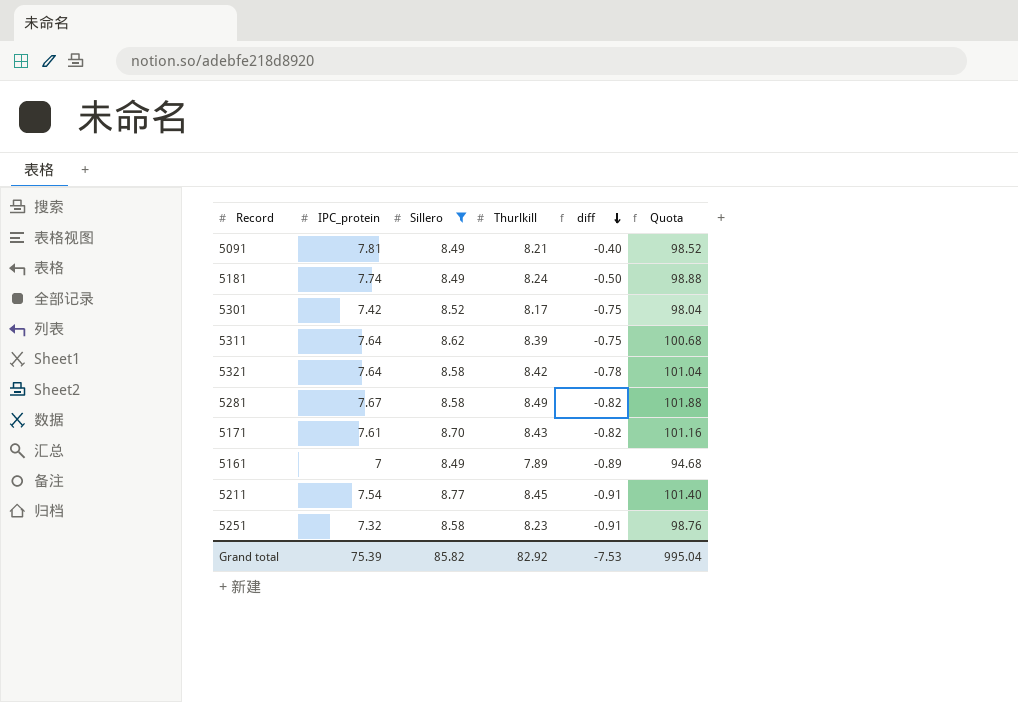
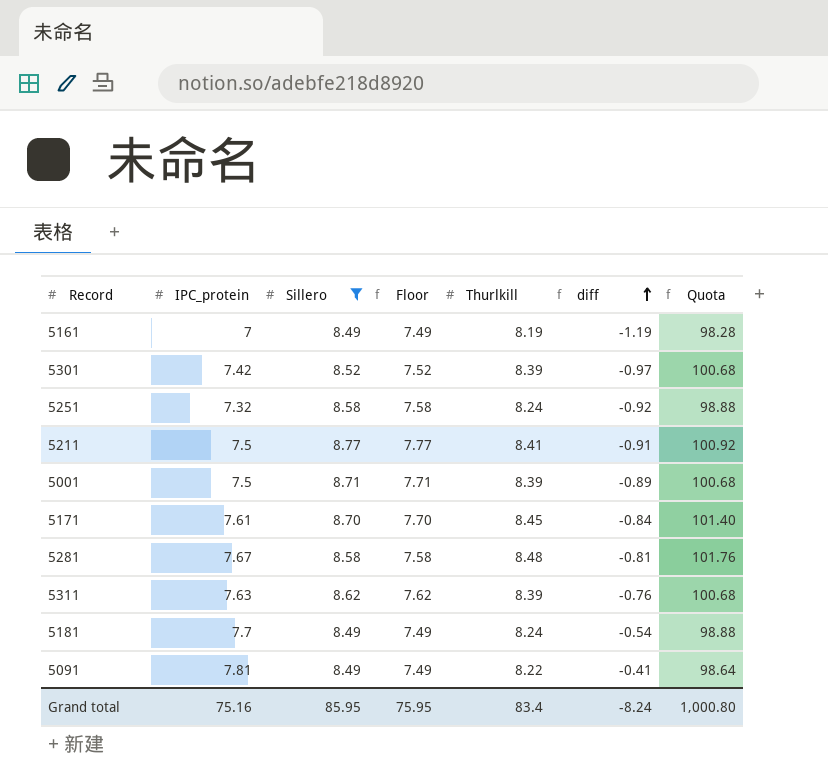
row order: diff descending -> diff ascending
column Floor | formula: none -> [Sillero] - 1
row 5321: 7.64 | 8.58 | 8.42 | -0.78 | 101.04 -> none
5161 | Thurlkill: 7.89 -> 8.19
5161 | diff: -0.89 -> -1.19
5161 | Quota: 94.68 -> 98.28
5301 | Thurlkill: 8.17 -> 8.39
5301 | diff: -0.75 -> -0.97
5301 | Quota: 98.04 -> 100.68
5251 | Thurlkill: 8.23 -> 8.24
5251 | diff: -0.91 -> -0.92
5251 | Quota: 98.76 -> 98.88
5211 | IPC_protein: 7.54 -> 7.5
5211 | Thurlkill: 8.45 -> 8.41
5211 | Quota: 101.40 -> 100.92
row 5001: none -> 7.5 | 8.71 | 7.71 | 8.39 | -0.89 | 100.68
5171 | Thurlkill: 8.43 -> 8.45
5171 | diff: -0.82 -> -0.84
5171 | Quota: 101.16 -> 101.40
5281 | Thurlkill: 8.49 -> 8.48
5281 | diff: -0.82 -> -0.81
5281 | Quota: 101.88 -> 101.76
5311 | IPC_protein: 7.64 -> 7.63
5311 | diff: -0.75 -> -0.76
5181 | IPC_protein: 7.74 -> 7.7
5181 | diff: -0.50 -> -0.54
5091 | Thurlkill: 8.21 -> 8.22
5091 | diff: -0.40 -> -0.41
5091 | Quota: 98.52 -> 98.64
Grand total | IPC_protein: 75.39 -> 75.16
Grand total | Sillero: 85.82 -> 85.95
Grand total | Thurlkill: 82.92 -> 83.4
Grand total | diff: -7.53 -> -8.24
Grand total | Quota: 995.04 -> 1,000.80

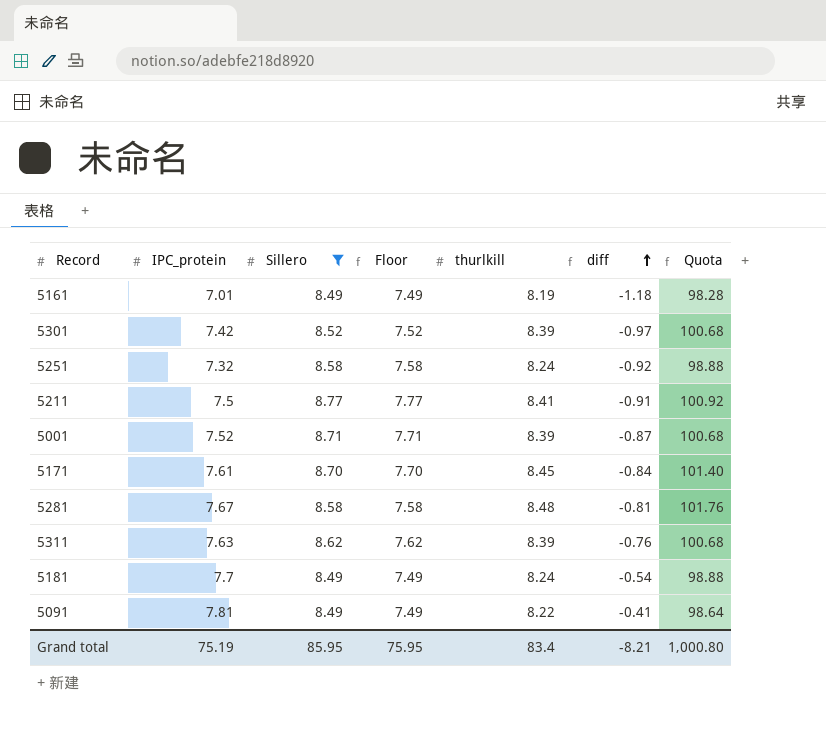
column name: Thurlkill -> thurlkill
5161 | IPC_protein: 7 -> 7.01
5161 | diff: -1.19 -> -1.18
5001 | IPC_protein: 7.5 -> 7.52
5001 | diff: -0.89 -> -0.87
Grand total | IPC_protein: 75.16 -> 75.19
Grand total | diff: -8.24 -> -8.21

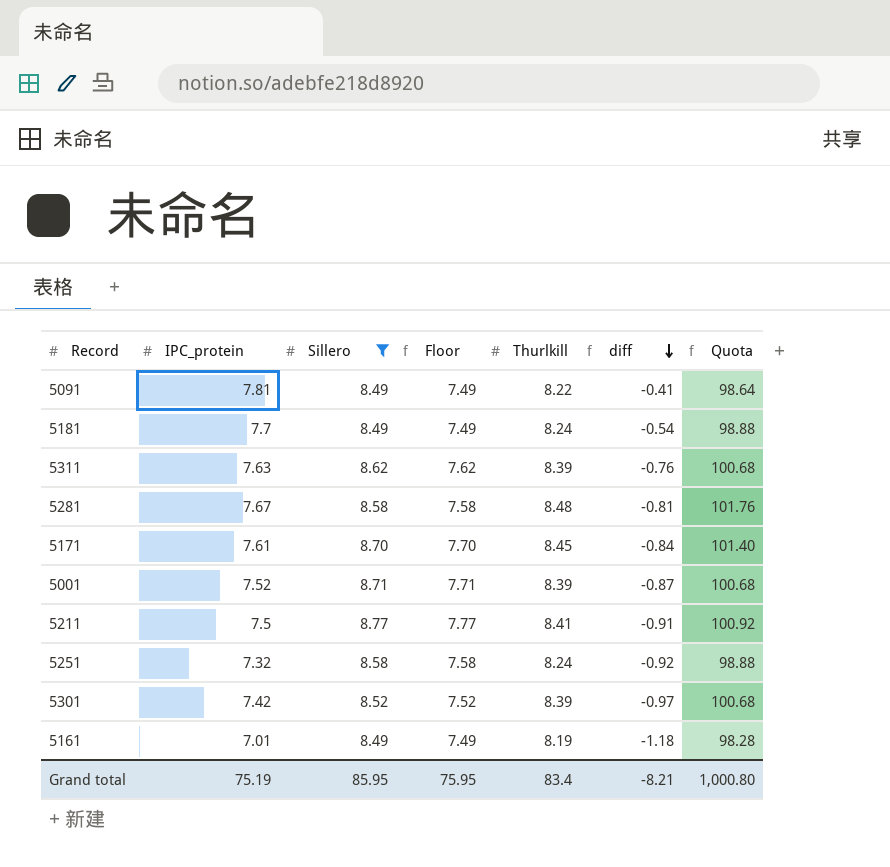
row order: diff ascending -> diff descending
column name: thurlkill -> Thurlkill

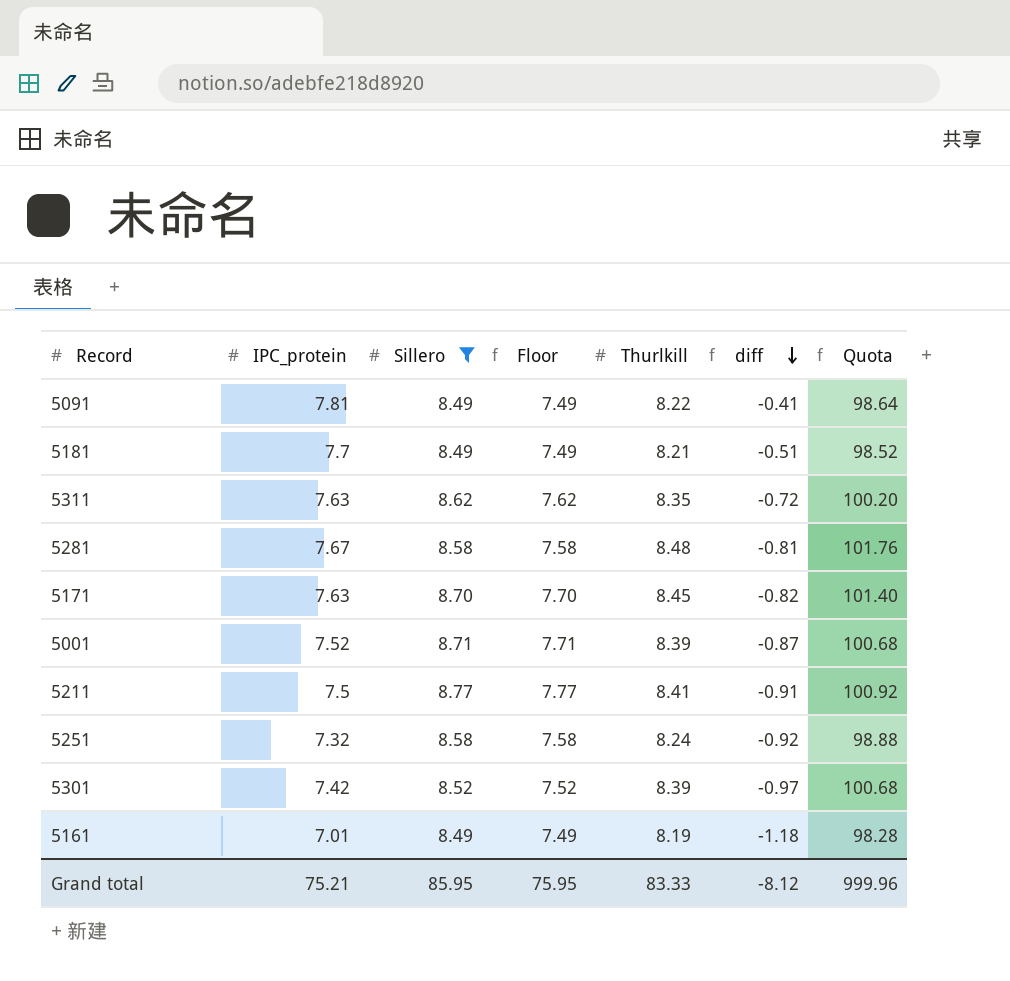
5181 | Thurlkill: 8.24 -> 8.21
5181 | diff: -0.54 -> -0.51
5181 | Quota: 98.88 -> 98.52
5311 | Thurlkill: 8.39 -> 8.35
5311 | diff: -0.76 -> -0.72
5311 | Quota: 100.68 -> 100.20
5171 | IPC_protein: 7.61 -> 7.63
5171 | diff: -0.84 -> -0.82
Grand total | IPC_protein: 75.19 -> 75.21
Grand total | Thurlkill: 83.4 -> 83.33
Grand total | diff: -8.21 -> -8.12
Grand total | Quota: 1,000.80 -> 999.96

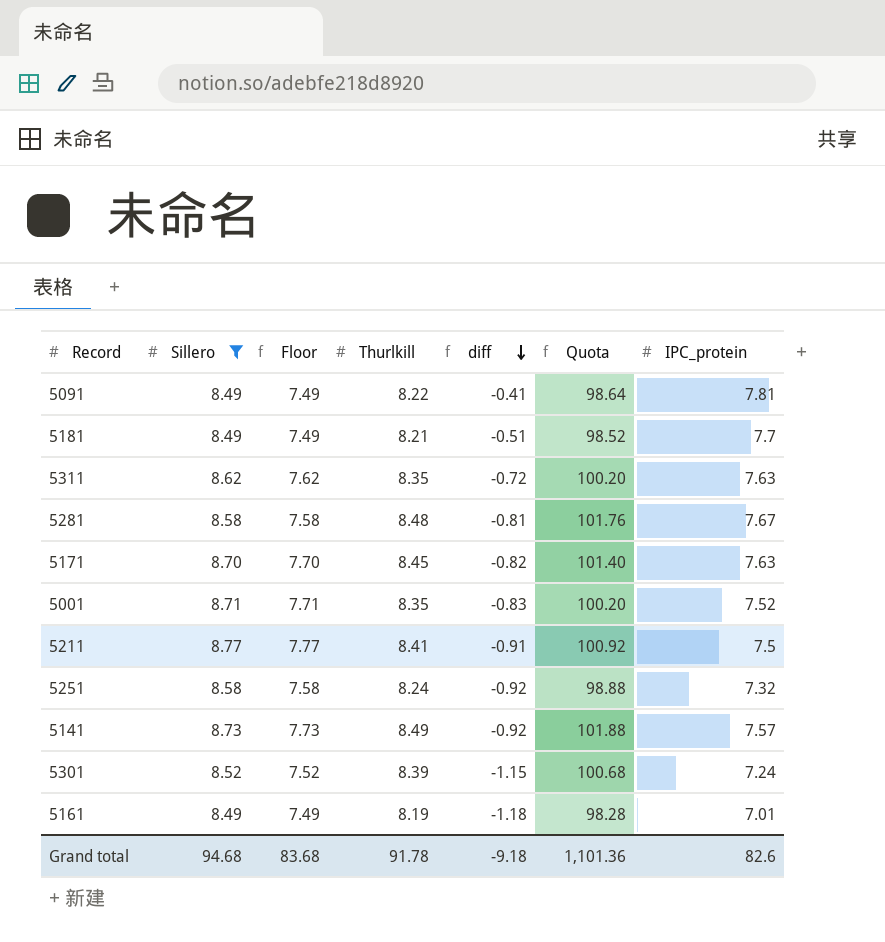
column IPC_protein | position: 2 -> 7
5001 | Thurlkill: 8.39 -> 8.35
5001 | diff: -0.87 -> -0.83
5001 | Quota: 100.68 -> 100.20
row 5141: none -> 8.73 | 7.73 | 8.49 | -0.92 | 101.88 | 7.57
5301 | diff: -0.97 -> -1.15
5301 | IPC_protein: 7.42 -> 7.24
Grand total | Sillero: 85.95 -> 94.68
Grand total | Floor: 75.95 -> 83.68
Grand total | Thurlkill: 83.33 -> 91.78
Grand total | diff: -8.12 -> -9.18
Grand total | Quota: 999.96 -> 1,101.36
Grand total | IPC_protein: 75.21 -> 82.6

